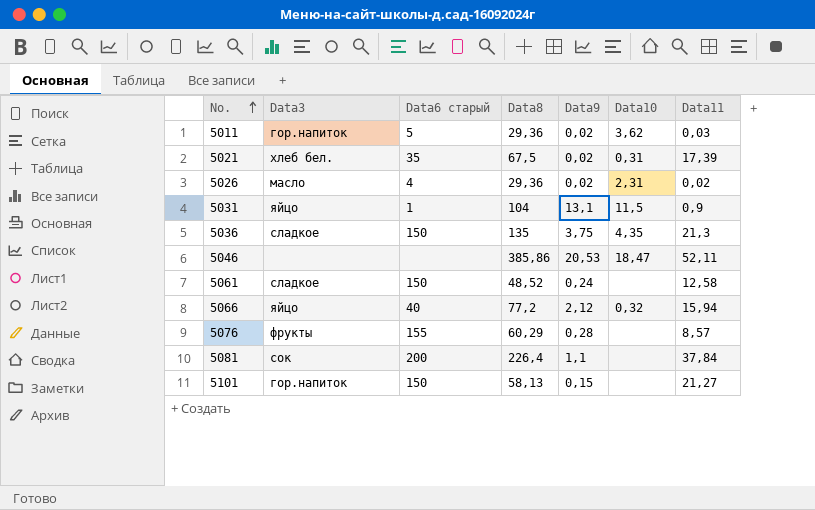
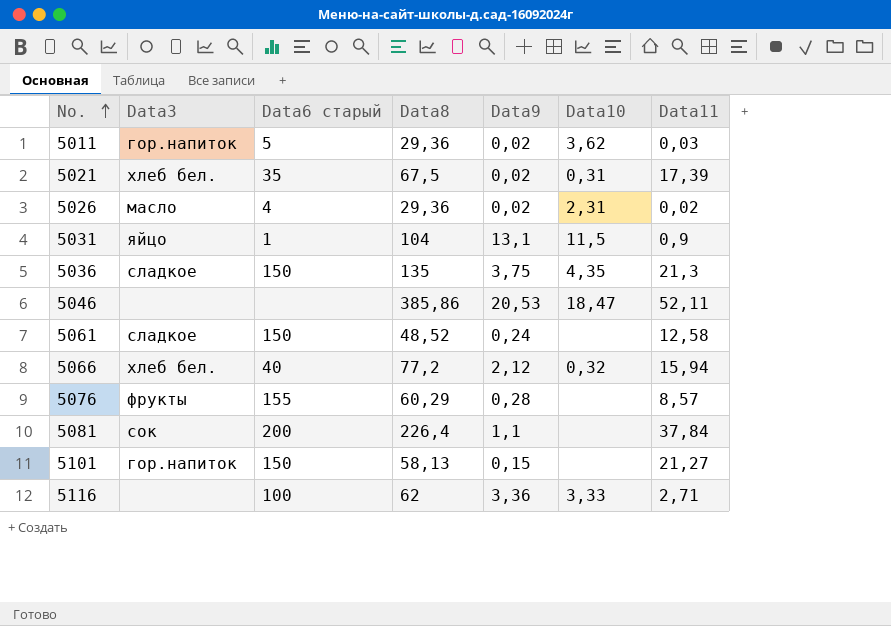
5066 | Data3: яйцо -> хлеб бел.
row 5116: none -> none | 100 | 62 | 3,36 | 3,33 | 2,71

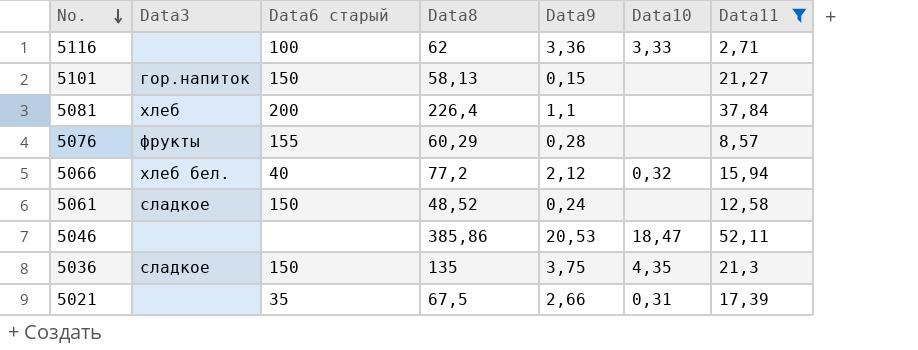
filter: none -> Data11 >= 2,71
row order: No. ascending -> No. descending
5081 | Data3: сок -> хлеб
5021 | Data3: хлеб бел. -> none
5021 | Data9: 0,02 -> 2,66

